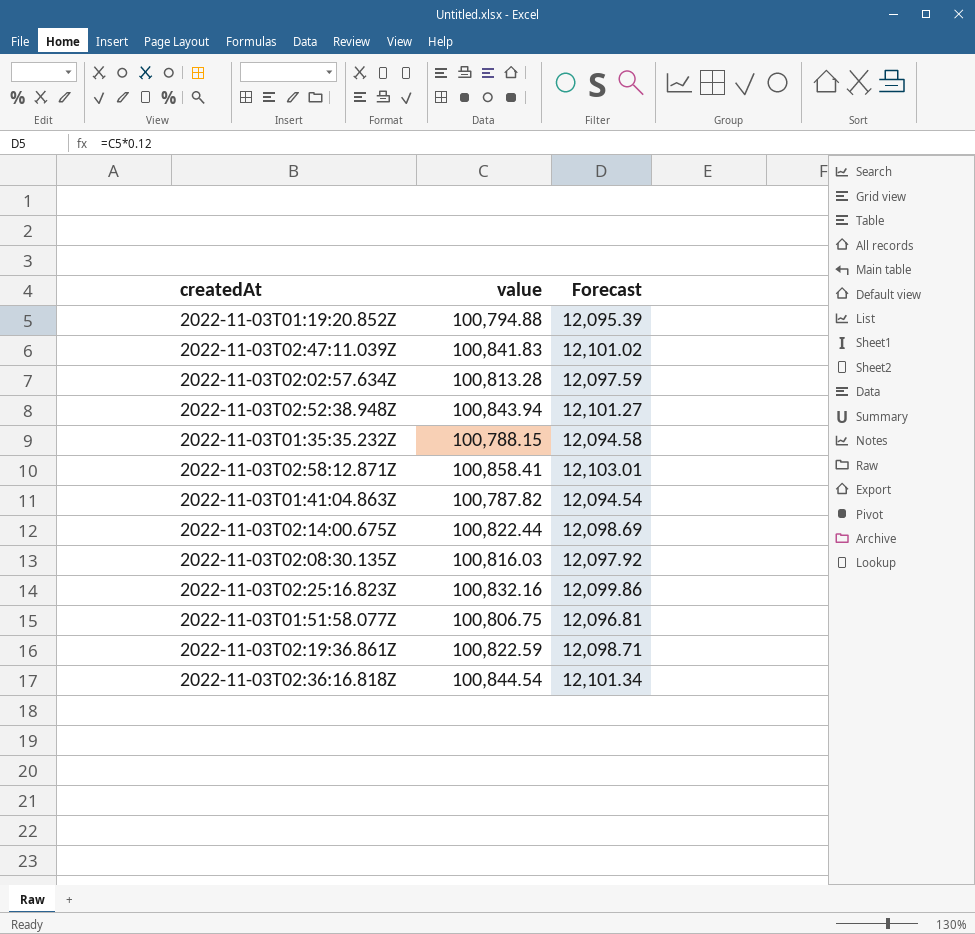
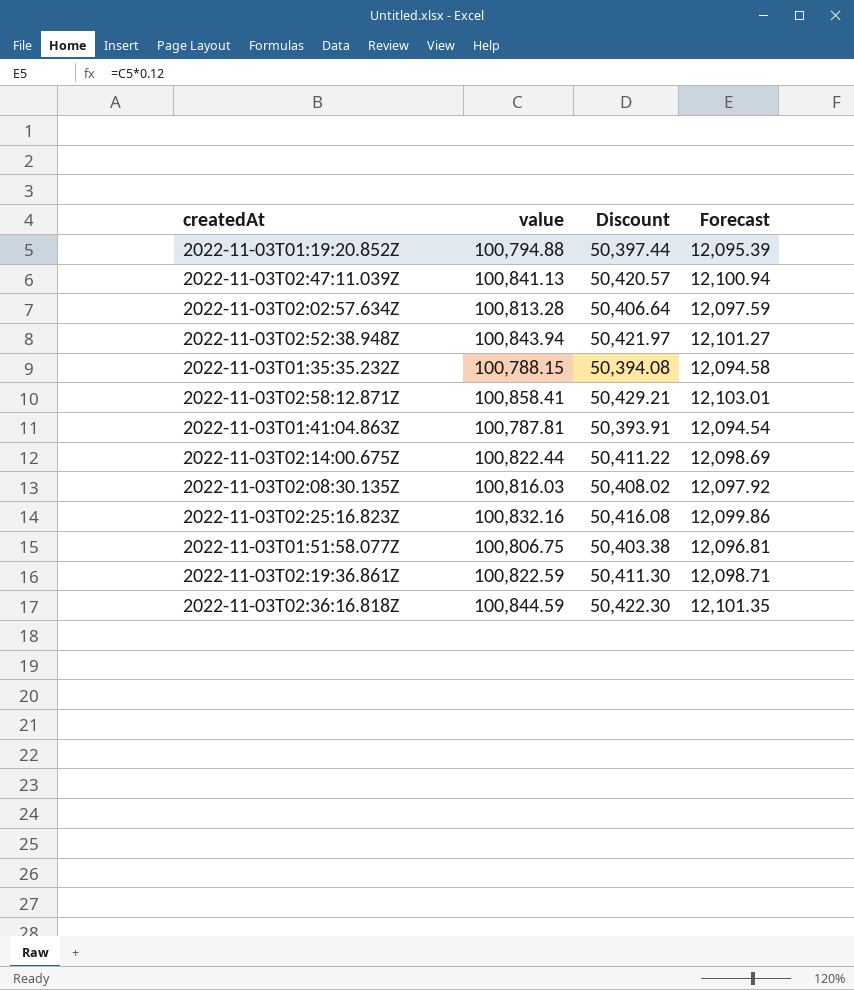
column Discount | formula: none -> [value] * 0.5
2022-11-03T02:47:11.039Z | value: 100,841.83 -> 100,841.13
2022-11-03T02:47:11.039Z | Forecast: 12,101.02 -> 12,100.94
2022-11-03T01:41:04.863Z | value: 100,787.82 -> 100,787.81
2022-11-03T02:36:16.818Z | value: 100,844.54 -> 100,844.59
2022-11-03T02:36:16.818Z | Forecast: 12,101.34 -> 12,101.35

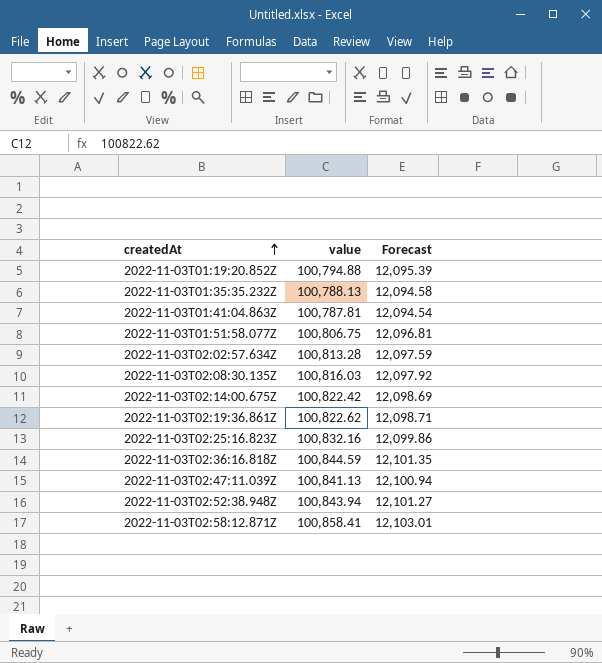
row order: none -> createdAt ascending
column Discount | formula: [value] * 0.5 -> none
2022-11-03T01:35:35.232Z | value: 100,788.15 -> 100,788.13
2022-11-03T02:14:00.675Z | value: 100,822.44 -> 100,822.42
2022-11-03T02:19:36.861Z | value: 100,822.59 -> 100,822.62

